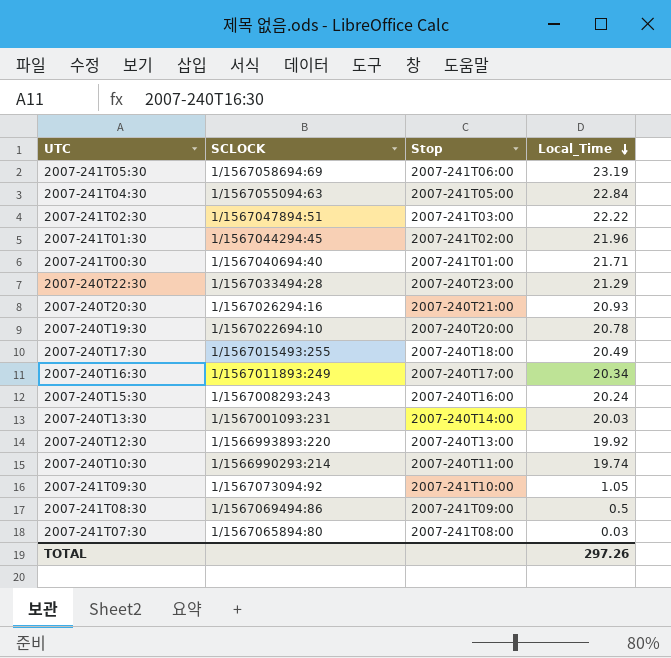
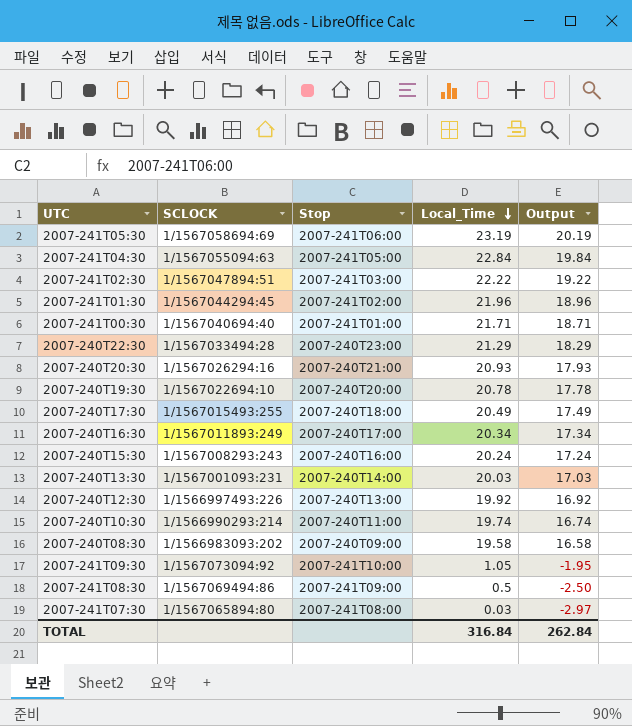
column Output | formula: none -> [Local_Time] - 3
2007-240T12:30 | SCLOCK: 1/1566993893:220 -> 1/1566997493:226
row 2007-240T08:30: none -> 1/1566983093:202 | 2007-240T09:00 | 19.58 | 16.58
TOTAL | Local_Time: 297.26 -> 316.84

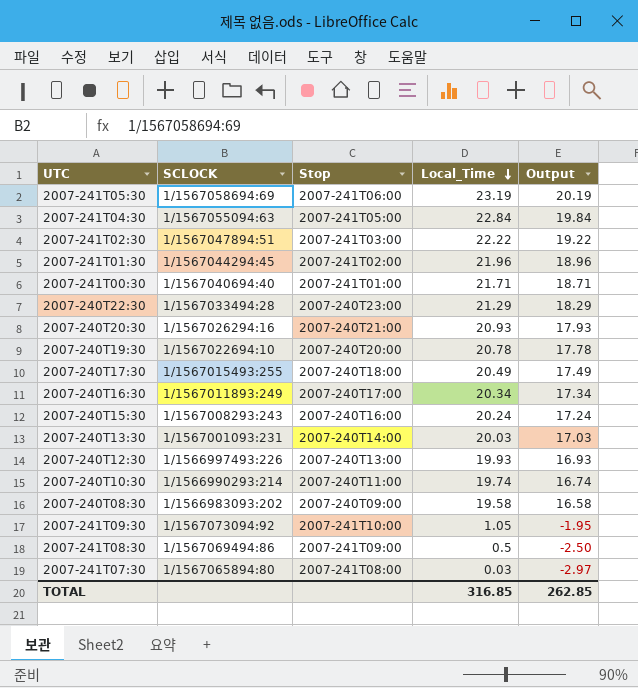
2007-240T12:30 | Local_Time: 19.92 -> 19.93
2007-240T12:30 | Output: 16.92 -> 16.93
TOTAL | Local_Time: 316.84 -> 316.85
TOTAL | Output: 262.84 -> 262.85

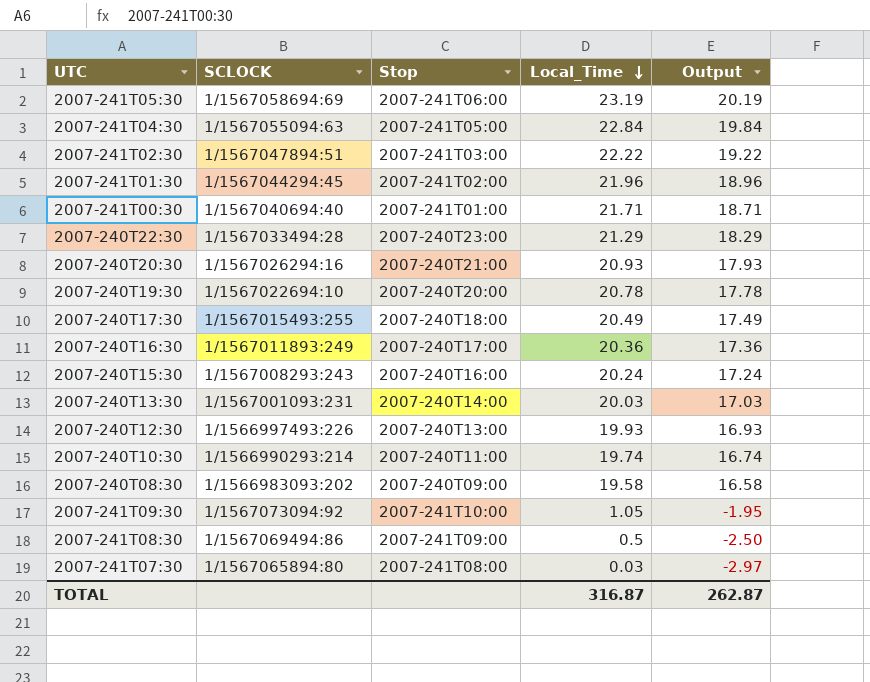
2007-240T16:30 | Local_Time: 20.34 -> 20.36
2007-240T16:30 | Output: 17.34 -> 17.36
TOTAL | Local_Time: 316.85 -> 316.87
TOTAL | Output: 262.85 -> 262.87

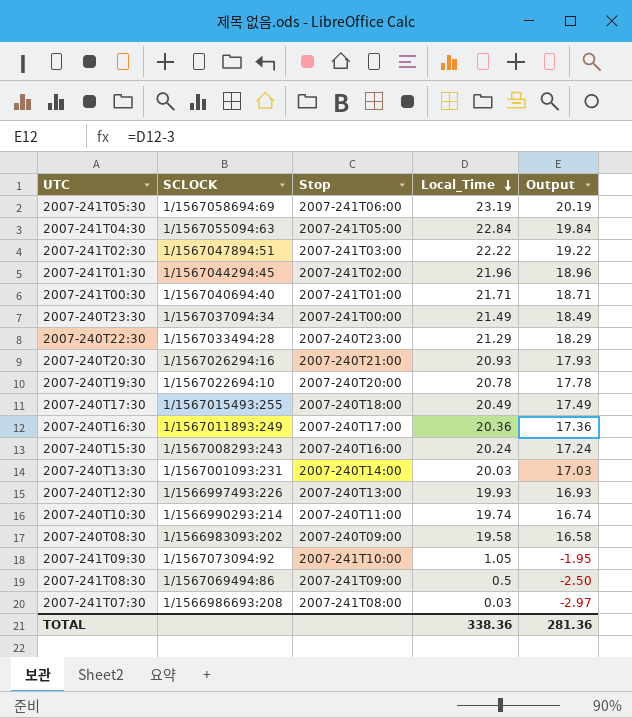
row 2007-240T23:30: none -> 1/1567037094:34 | 2007-241T00:00 | 21.49 | 18.49
2007-241T07:30 | SCLOCK: 1/1567065894:80 -> 1/1566986693:208
TOTAL | Local_Time: 316.87 -> 338.36
TOTAL | Output: 262.87 -> 281.36

